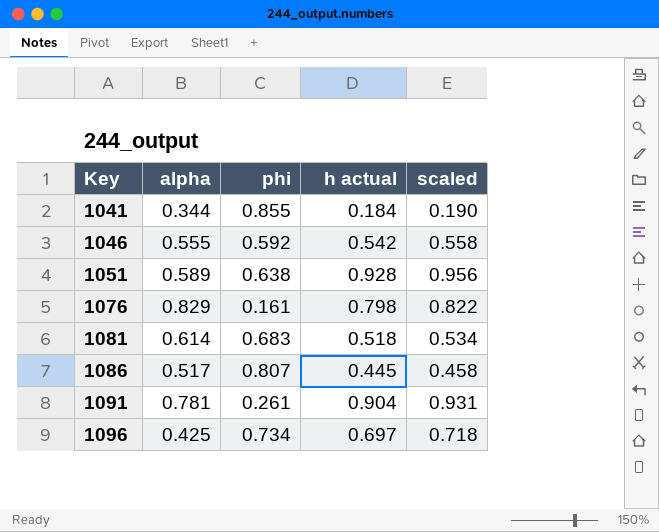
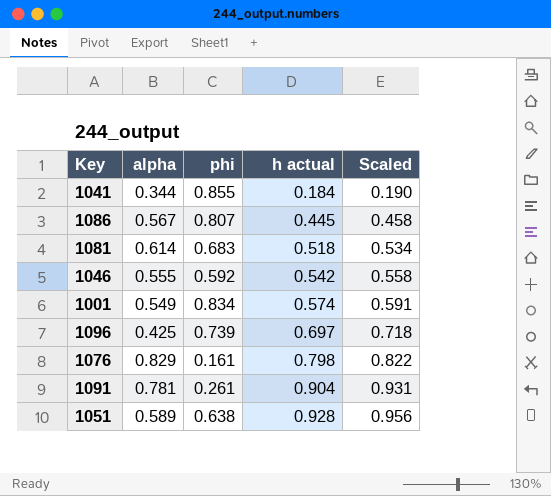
row order: Key ascending -> h actual ascending
column name: scaled -> Scaled
1086 | alpha: 0.517 -> 0.567
row 1001: none -> 0.549 | 0.834 | 0.574 | 0.591
1096 | phi: 0.734 -> 0.739

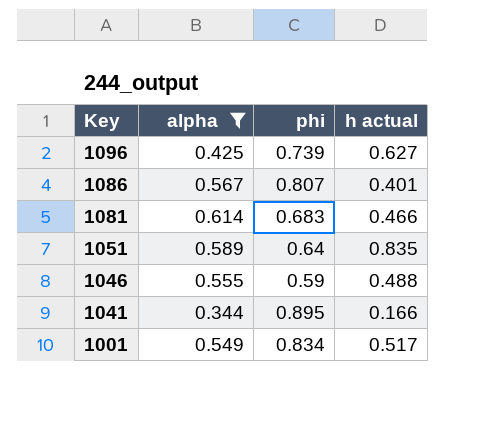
filter: none -> alpha <= 0.614
row order: h actual ascending -> Key descending
column Scaled | formula: [h actual] * 1.03 -> none
1096 | h actual: 0.697 -> 0.627
1086 | h actual: 0.445 -> 0.401
1081 | h actual: 0.518 -> 0.466
1051 | phi: 0.638 -> 0.64
1051 | h actual: 0.928 -> 0.835
1046 | phi: 0.592 -> 0.59
1046 | h actual: 0.542 -> 0.488
1041 | phi: 0.855 -> 0.895
1041 | h actual: 0.184 -> 0.166
1001 | h actual: 0.574 -> 0.517

